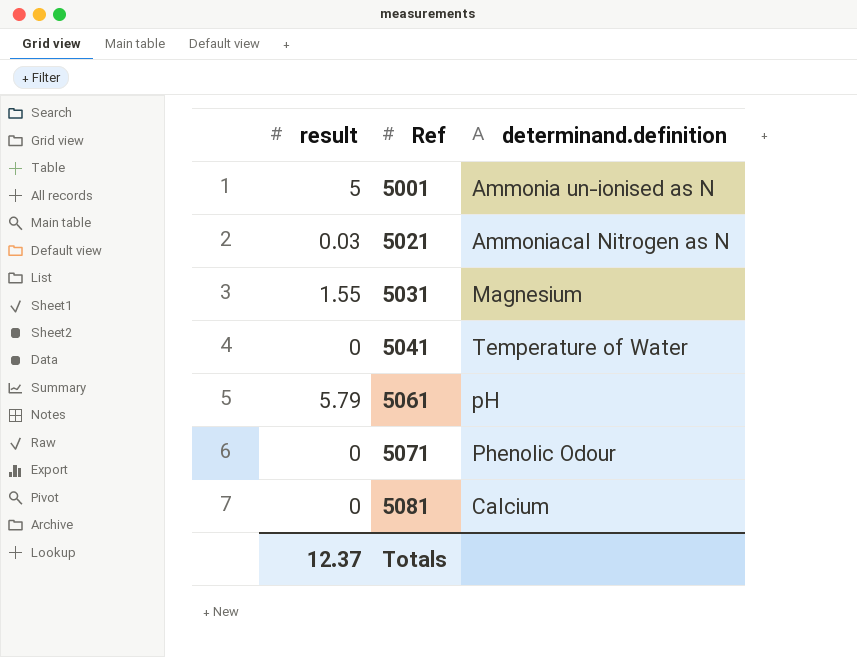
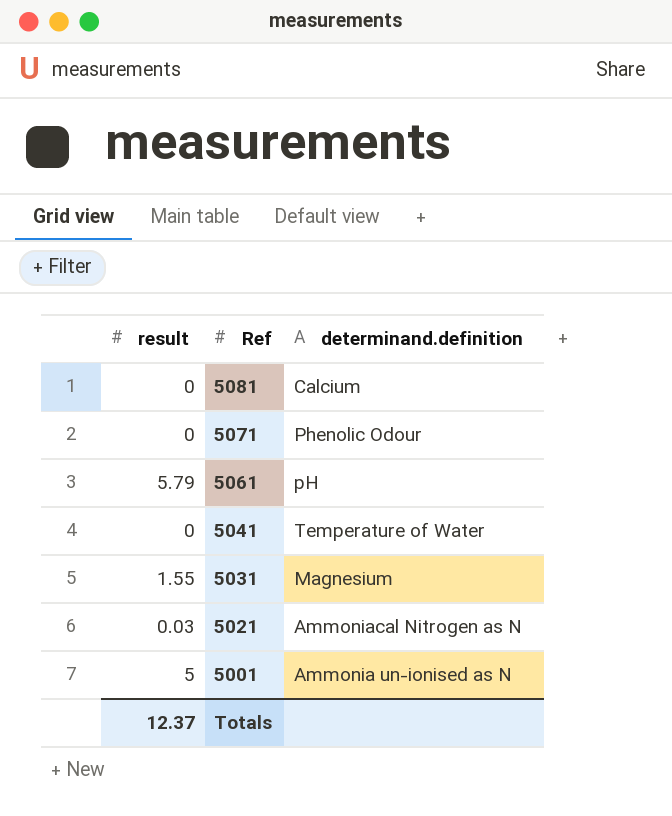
row order: Ref ascending -> Ref descending

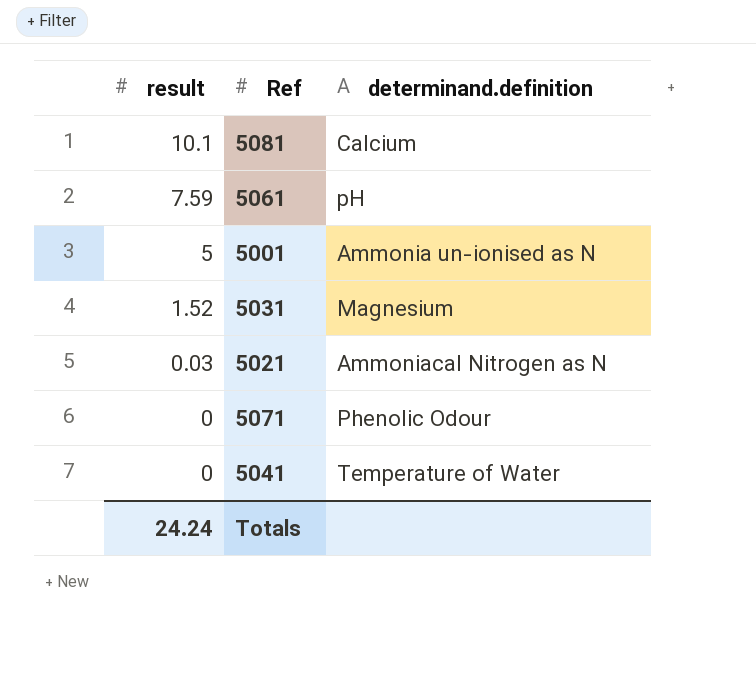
row order: Ref descending -> result descending
5081 | result: 0 -> 10.1
5061 | result: 5.79 -> 7.59
5031 | result: 1.55 -> 1.52
Totals | result: 12.37 -> 24.24

